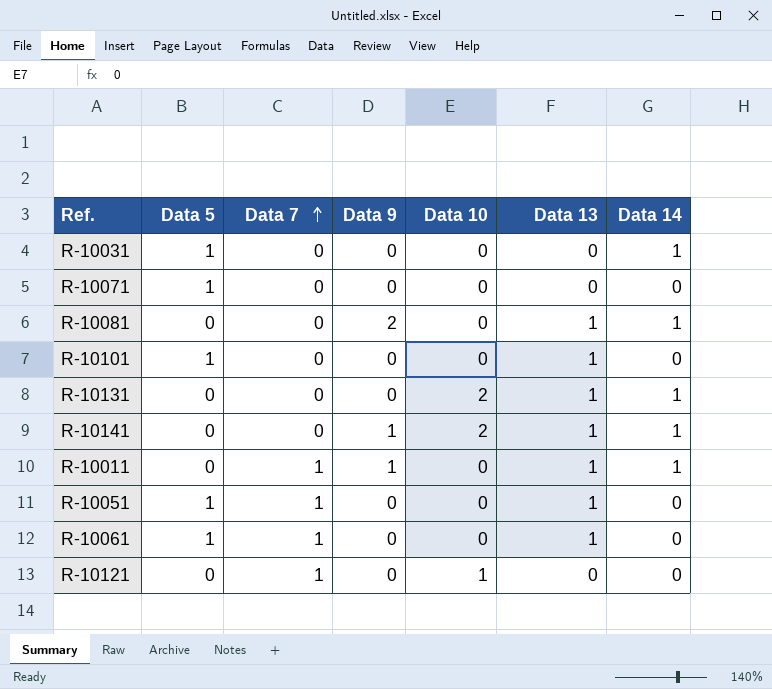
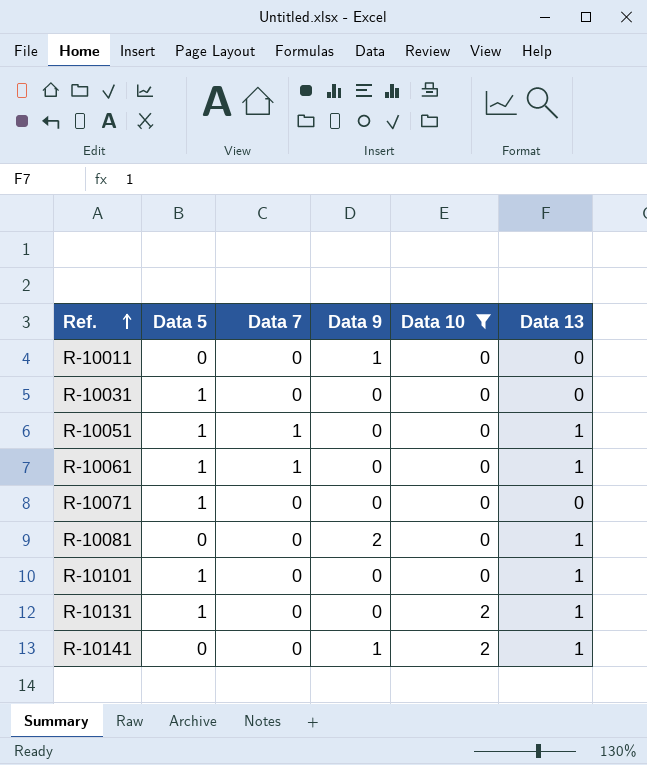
filter: none -> Data 10 != 1
row order: Data 7 ascending -> Ref. ascending
column Data 14 | position: 7 -> none
R-10011 | Data 7: 1 -> 0
R-10011 | Data 13: 1 -> 0
R-10131 | Data 5: 0 -> 1

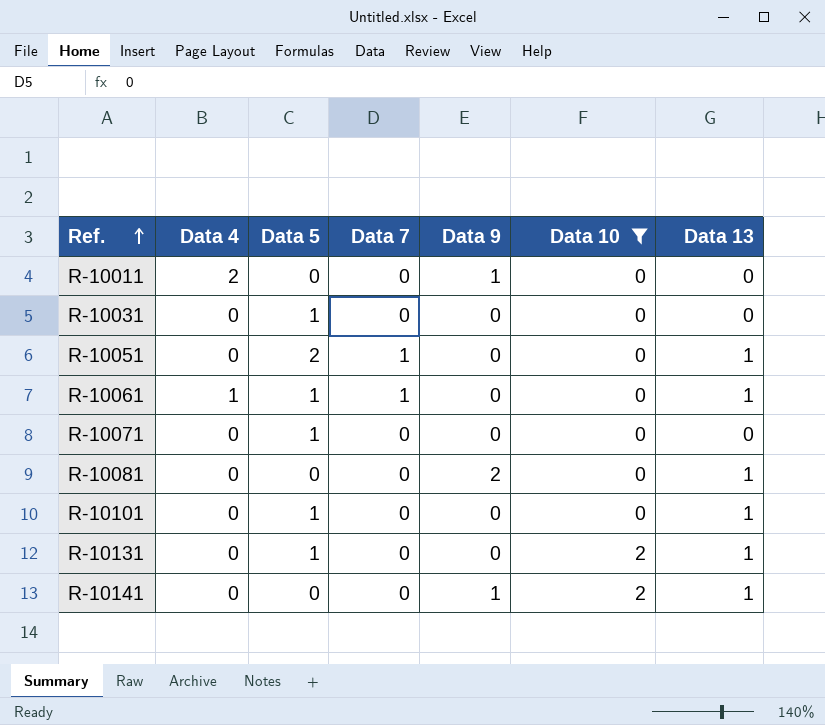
column Data 4 | position: none -> 2
R-10051 | Data 5: 1 -> 2

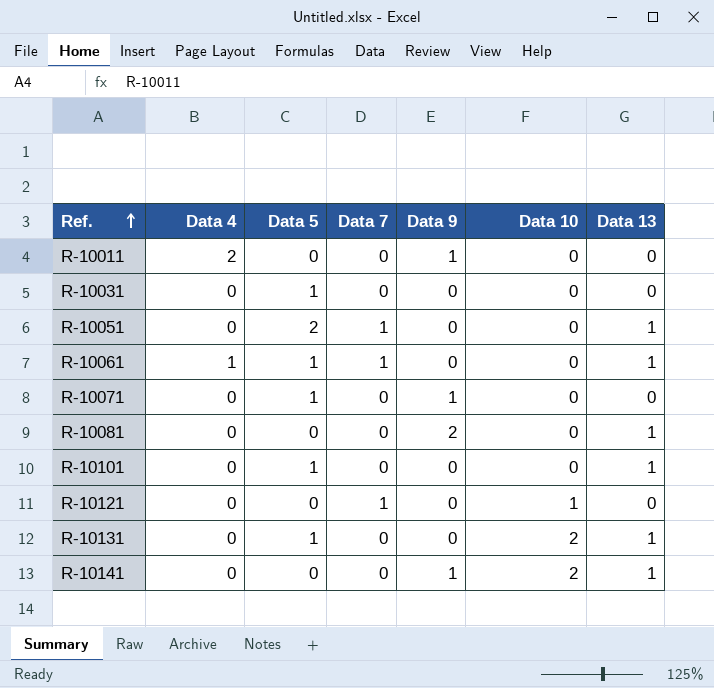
filter: Data 10 != 1 -> none
R-10071 | Data 9: 0 -> 1

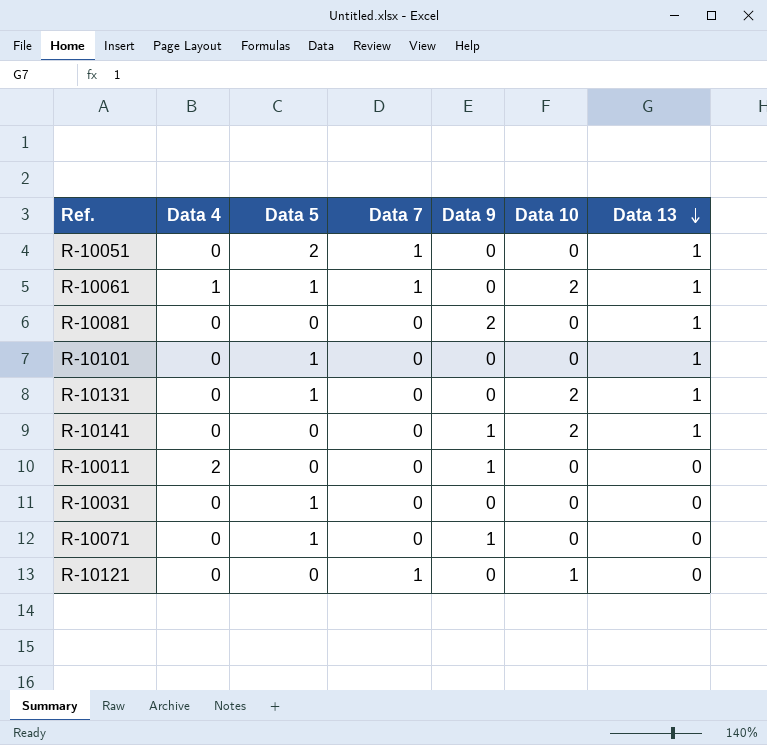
row order: Ref. ascending -> Data 13 descending
R-10061 | Data 10: 0 -> 2

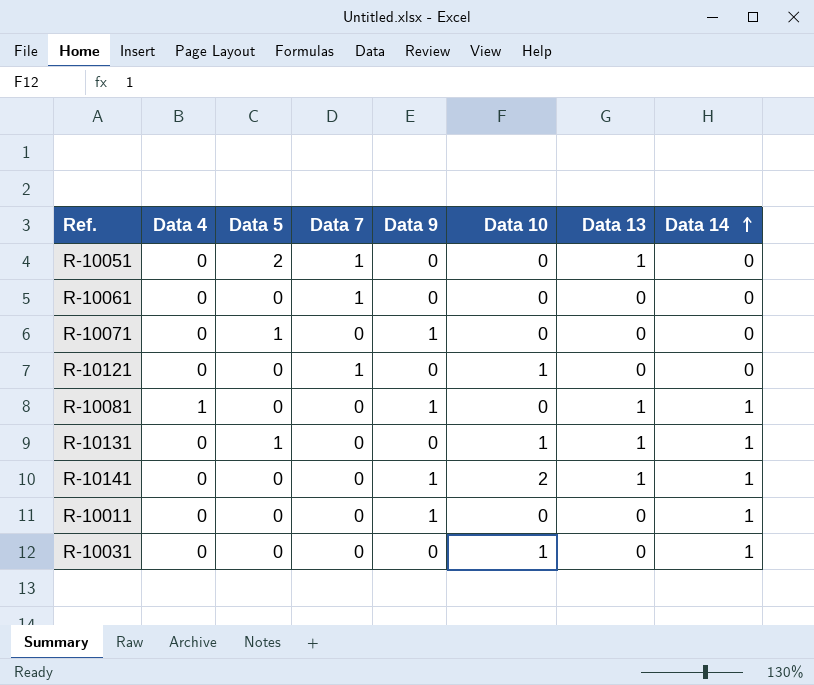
row order: Data 13 descending -> Data 14 ascending
column Data 14 | position: none -> 8
row R-10101: 0 | 1 | 0 | 0 | 0 | 1 -> none
R-10061 | Data 4: 1 -> 0
R-10061 | Data 5: 1 -> 0
R-10061 | Data 10: 2 -> 0
R-10061 | Data 13: 1 -> 0
R-10081 | Data 4: 0 -> 1
R-10081 | Data 9: 2 -> 1
R-10131 | Data 10: 2 -> 1
R-10011 | Data 4: 2 -> 0
R-10031 | Data 5: 1 -> 0
R-10031 | Data 10: 0 -> 1

